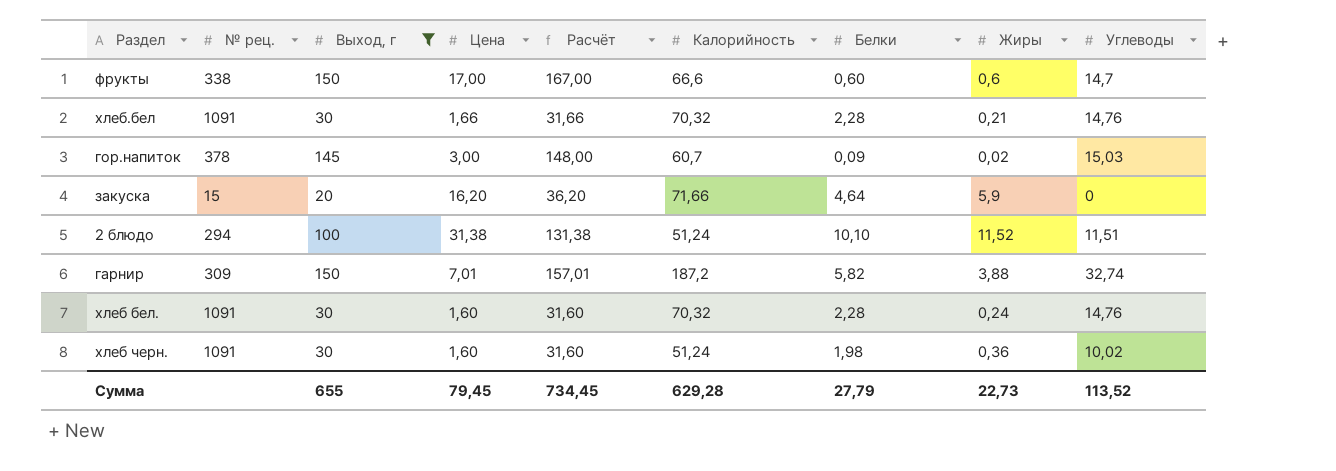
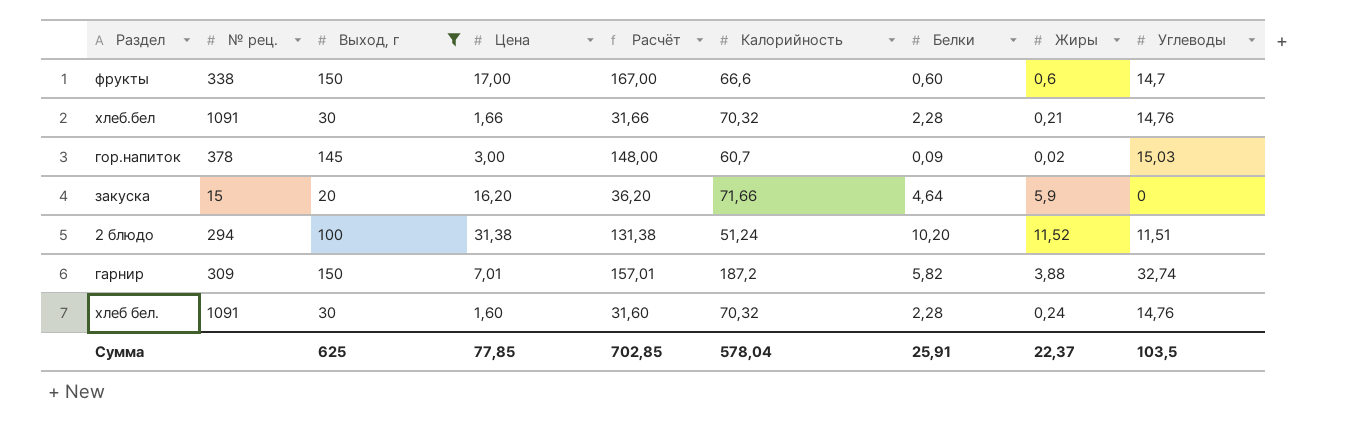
row хлеб черн.: 1091 | 30 | 1,60 | 31,60 | 51,24 | 1,98 | 0,36 | 10,02 -> none
2 блюдо | Белки: 10,10 -> 10,20
Сумма | Выход, г: 655 -> 625
Сумма | Цена: 79,45 -> 77,85
Сумма | Расчёт: 734,45 -> 702,85
Сумма | Калорийность: 629,28 -> 578,04
Сумма | Белки: 27,79 -> 25,91
Сумма | Жиры: 22,73 -> 22,37
Сумма | Углеводы: 113,52 -> 103,5

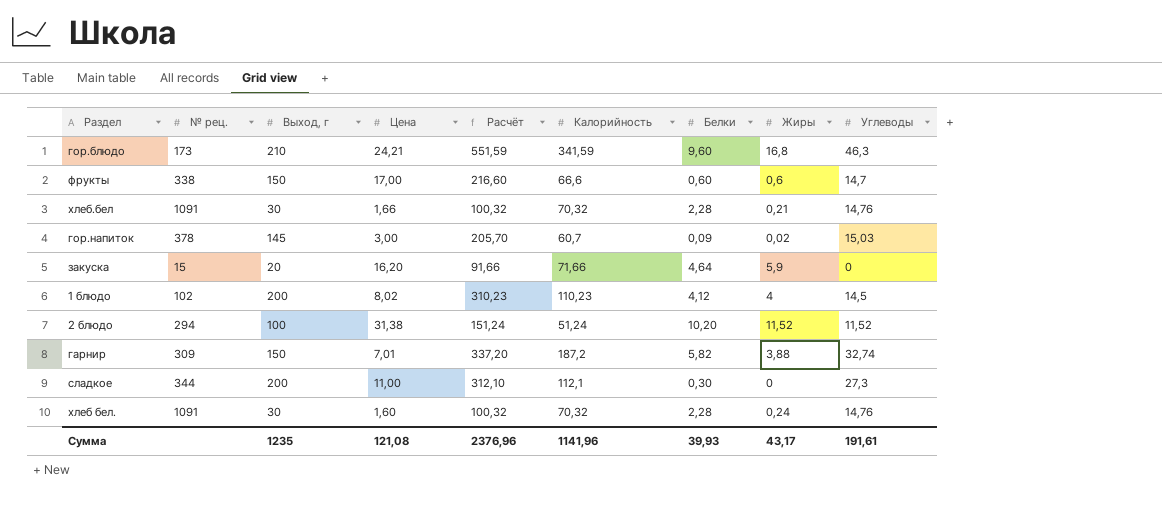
filter: Выход, г <= 150 -> none
column Расчёт | formula: [Выход, г] + [Цена] -> [Выход, г] + [Калорийность]
2 блюдо | Углеводы: 11,51 -> 11,52
Сумма | Выход, г: 625 -> 1235
Сумма | Цена: 77,85 -> 121,08
Сумма | Расчёт: 702,85 -> 2376,96
Сумма | Калорийность: 578,04 -> 1141,96
Сумма | Белки: 25,91 -> 39,93
Сумма | Жиры: 22,37 -> 43,17
Сумма | Углеводы: 103,5 -> 191,61

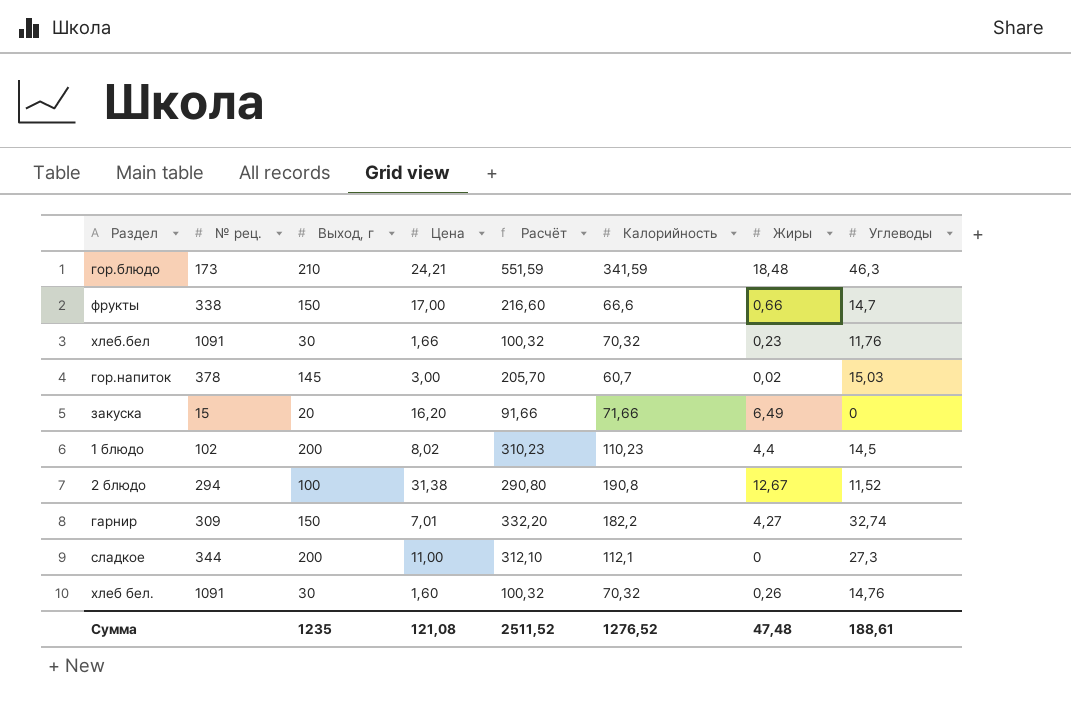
column Белки | position: 7 -> none
гор.блюдо | Жиры: 16,8 -> 18,48
фрукты | Жиры: 0,6 -> 0,66
хлеб.бел | Жиры: 0,21 -> 0,23
хлеб.бел | Углеводы: 14,76 -> 11,76
закуска | Жиры: 5,9 -> 6,49
1 блюдо | Жиры: 4 -> 4,4
2 блюдо | Расчёт: 151,24 -> 290,80
2 блюдо | Калорийность: 51,24 -> 190,8
2 блюдо | Жиры: 11,52 -> 12,67
гарнир | Расчёт: 337,20 -> 332,20
гарнир | Калорийность: 187,2 -> 182,2
гарнир | Жиры: 3,88 -> 4,27
хлеб бел. | Жиры: 0,24 -> 0,26
Сумма | Расчёт: 2376,96 -> 2511,52
Сумма | Калорийность: 1141,96 -> 1276,52
Сумма | Жиры: 43,17 -> 47,48
Сумма | Углеводы: 191,61 -> 188,61

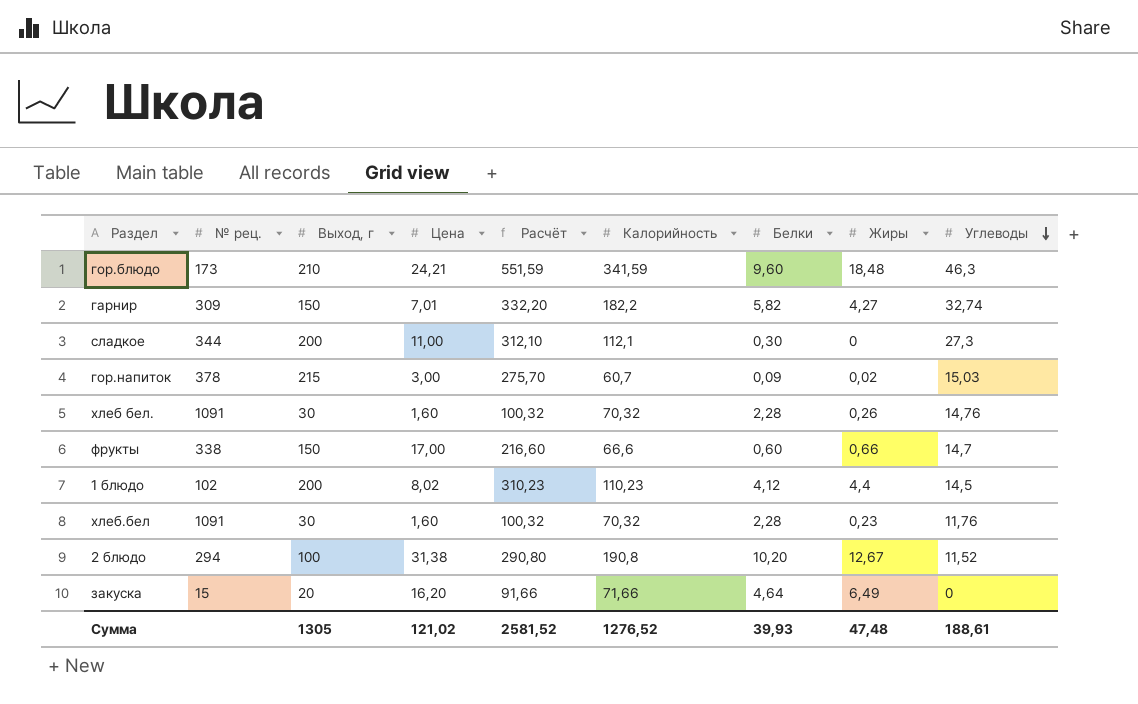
row order: none -> Углеводы descending
column Белки | position: none -> 7
гор.напиток | Выход, г: 145 -> 215
гор.напиток | Расчёт: 205,70 -> 275,70
хлеб.бел | Цена: 1,66 -> 1,60
Сумма | Выход, г: 1235 -> 1305
Сумма | Цена: 121,08 -> 121,02
Сумма | Расчёт: 2511,52 -> 2581,52

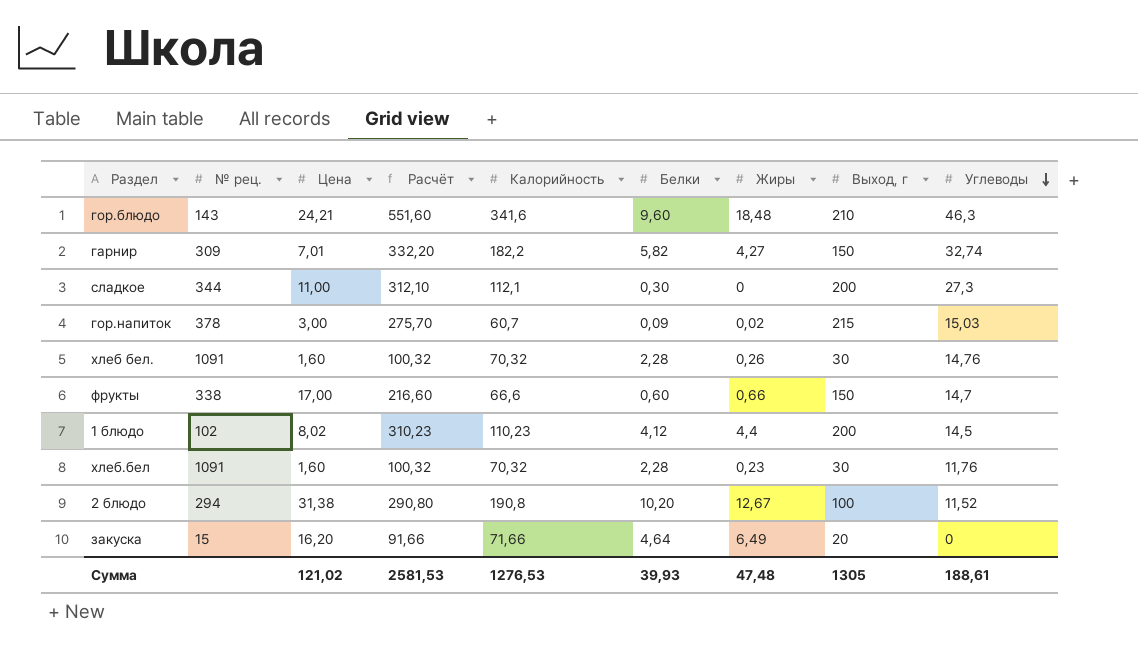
column Выход, г | position: 3 -> 8
гор.блюдо | № рец.: 173 -> 143
гор.блюдо | Расчёт: 551,59 -> 551,60
гор.блюдо | Калорийность: 341,59 -> 341,6
Сумма | Расчёт: 2581,52 -> 2581,53
Сумма | Калорийность: 1276,52 -> 1276,53

